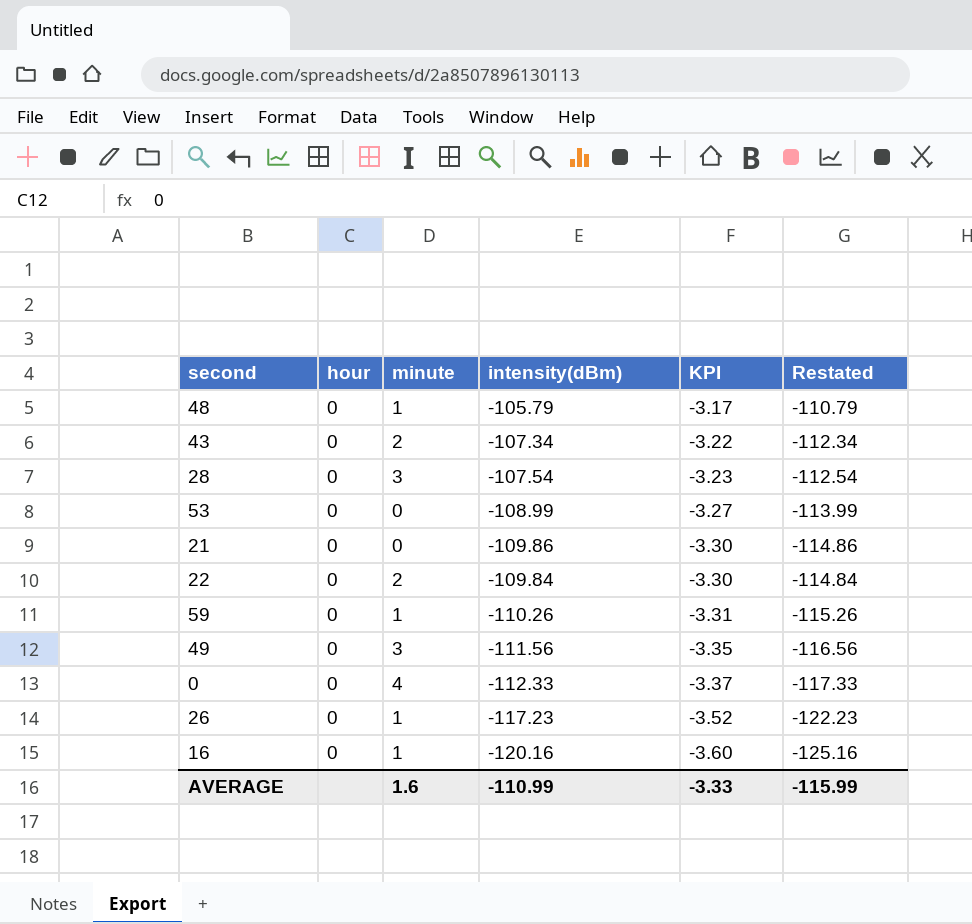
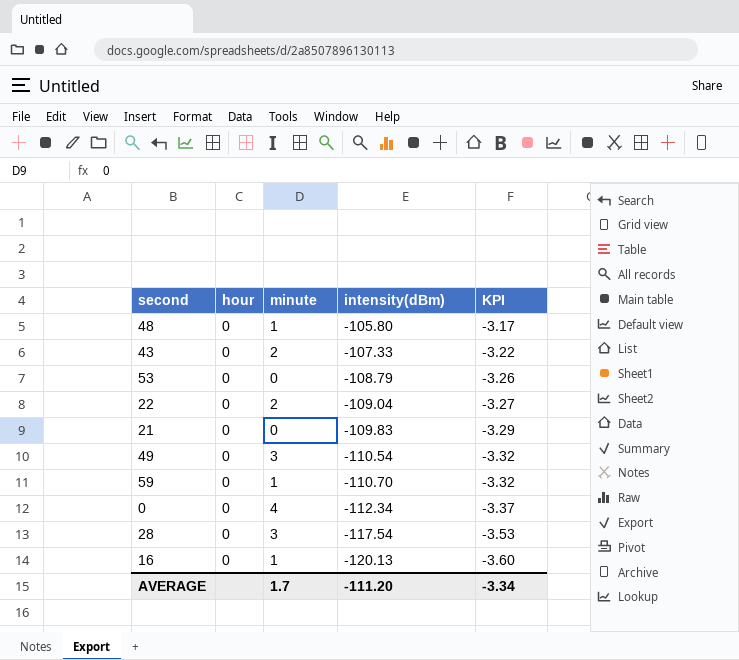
row order: KPI descending -> intensity(dBm) descending
column Restated | formula: [intensity(dBm)] - 5 -> none
row 26: 0 | 1 | -117.23 | -3.52 | -122.23 -> none
48 | intensity(dBm): -105.79 -> -105.80
43 | intensity(dBm): -107.34 -> -107.33
53 | intensity(dBm): -108.99 -> -108.79
53 | KPI: -3.27 -> -3.26
22 | intensity(dBm): -109.84 -> -109.04
22 | KPI: -3.30 -> -3.27
21 | intensity(dBm): -109.86 -> -109.83
21 | KPI: -3.30 -> -3.29
49 | intensity(dBm): -111.56 -> -110.54
49 | KPI: -3.35 -> -3.32
59 | intensity(dBm): -110.26 -> -110.70
59 | KPI: -3.31 -> -3.32
0 | intensity(dBm): -112.33 -> -112.34
28 | intensity(dBm): -107.54 -> -117.54
28 | KPI: -3.23 -> -3.53
16 | intensity(dBm): -120.16 -> -120.13
AVERAGE | minute: 1.6 -> 1.7
AVERAGE | intensity(dBm): -110.99 -> -111.20
AVERAGE | KPI: -3.33 -> -3.34

